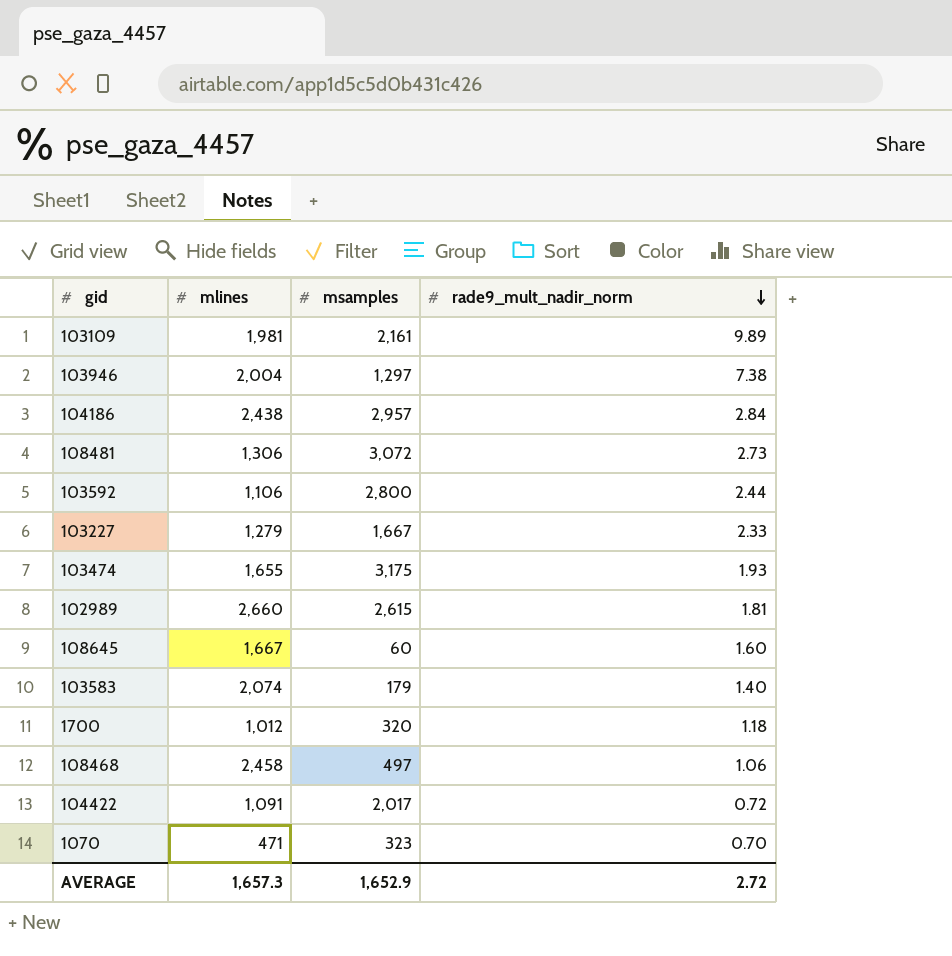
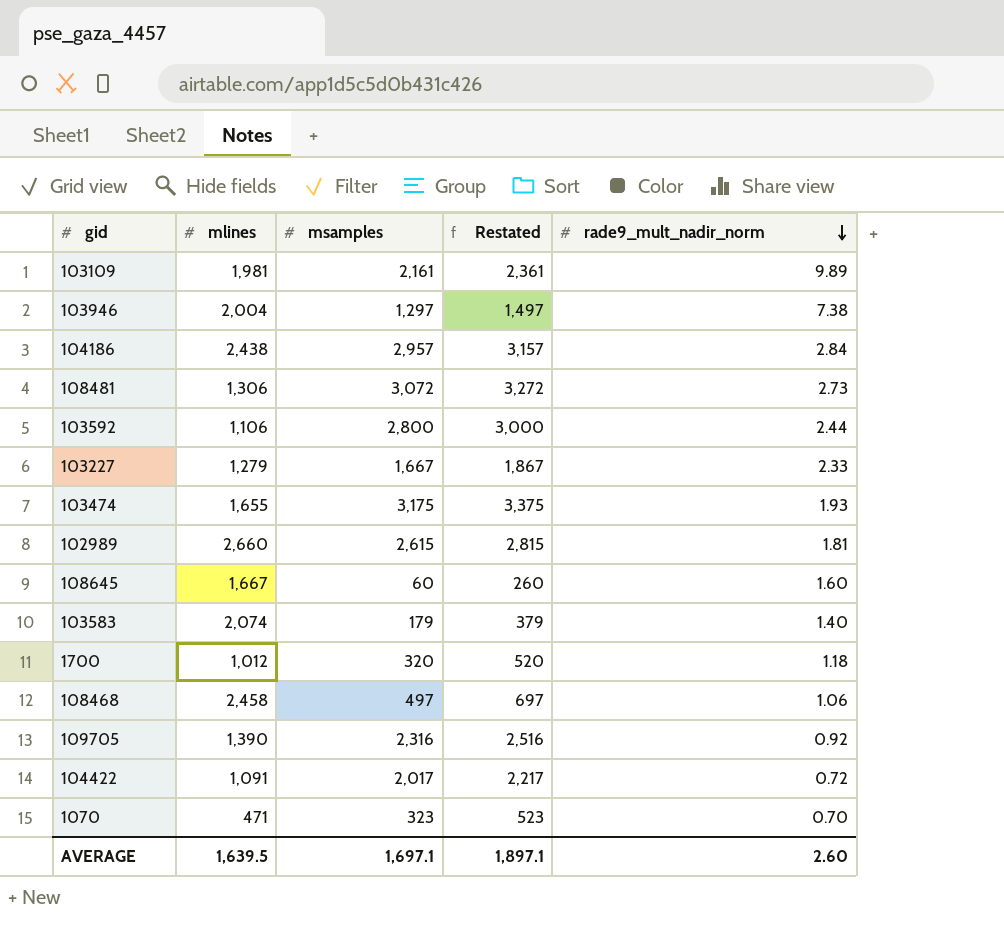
column Restated | formula: none -> [msamples] + 200
row 109705: none -> 1,390 | 2,316 | 2,516 | 0.92
AVERAGE | mlines: 1,657.3 -> 1,639.5
AVERAGE | msamples: 1,652.9 -> 1,697.1
AVERAGE | rade9_mult_nadir_norm: 2.72 -> 2.60

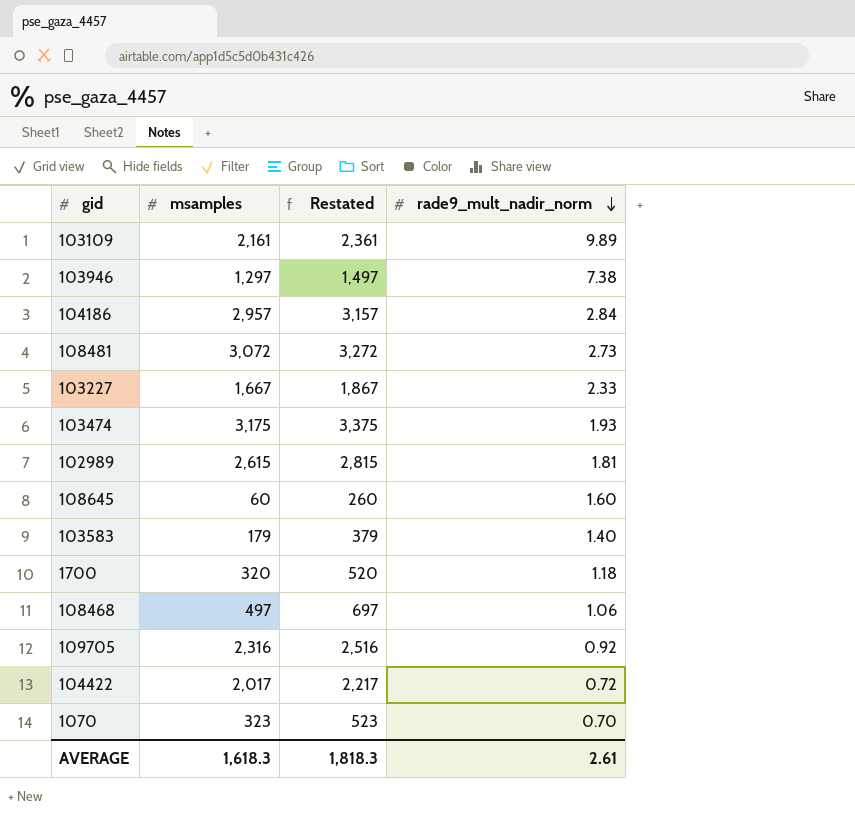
column mlines | position: 2 -> none
row 103592: 1,106 | 2,800 | 3,000 | 2.44 -> none
AVERAGE | msamples: 1,697.1 -> 1,618.3
AVERAGE | Restated: 1,897.1 -> 1,818.3
AVERAGE | rade9_mult_nadir_norm: 2.60 -> 2.61

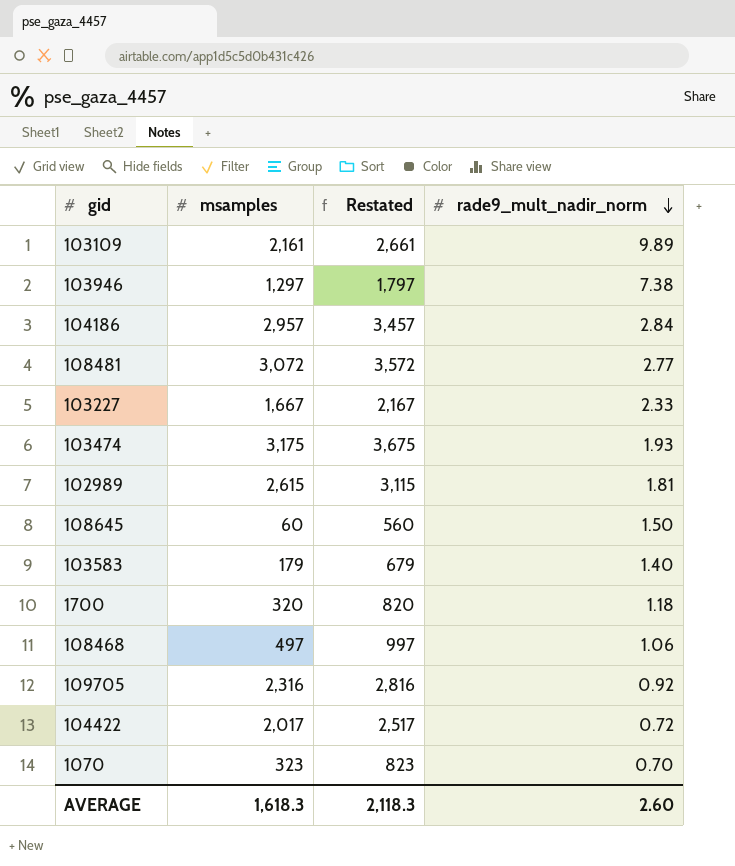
column Restated | formula: [msamples] + 200 -> [msamples] + 500
108481 | rade9_mult_nadir_norm: 2.73 -> 2.77
108645 | rade9_mult_nadir_norm: 1.60 -> 1.50
AVERAGE | Restated: 1,818.3 -> 2,118.3
AVERAGE | rade9_mult_nadir_norm: 2.61 -> 2.60

